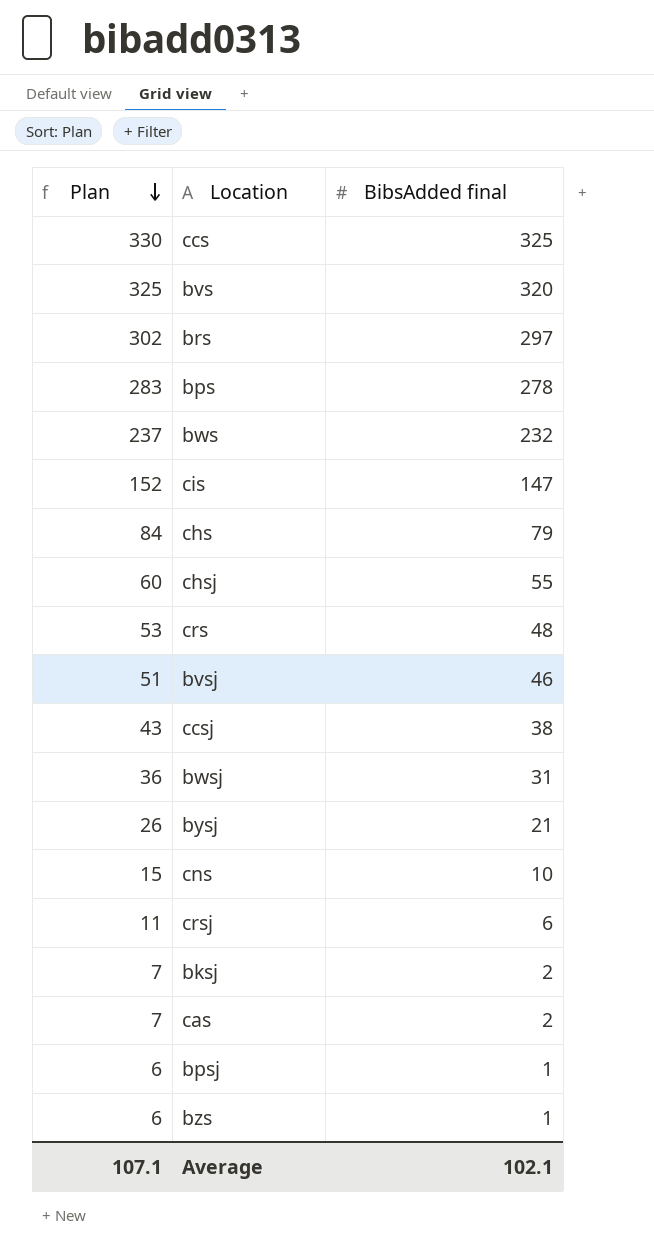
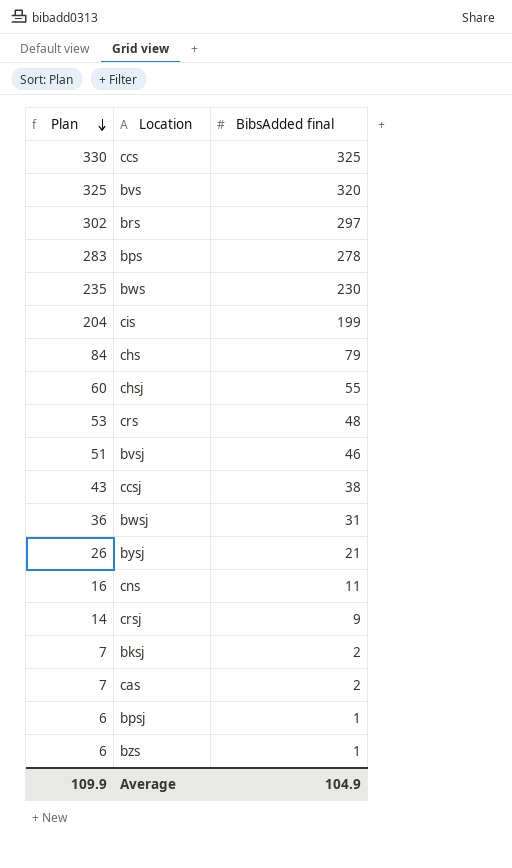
bws | Plan: 237 -> 235
bws | BibsAdded final: 232 -> 230
cis | Plan: 152 -> 204
cis | BibsAdded final: 147 -> 199
cns | Plan: 15 -> 16
cns | BibsAdded final: 10 -> 11
crsj | Plan: 11 -> 14
crsj | BibsAdded final: 6 -> 9
Average | Plan: 107.1 -> 109.9
Average | BibsAdded final: 102.1 -> 104.9

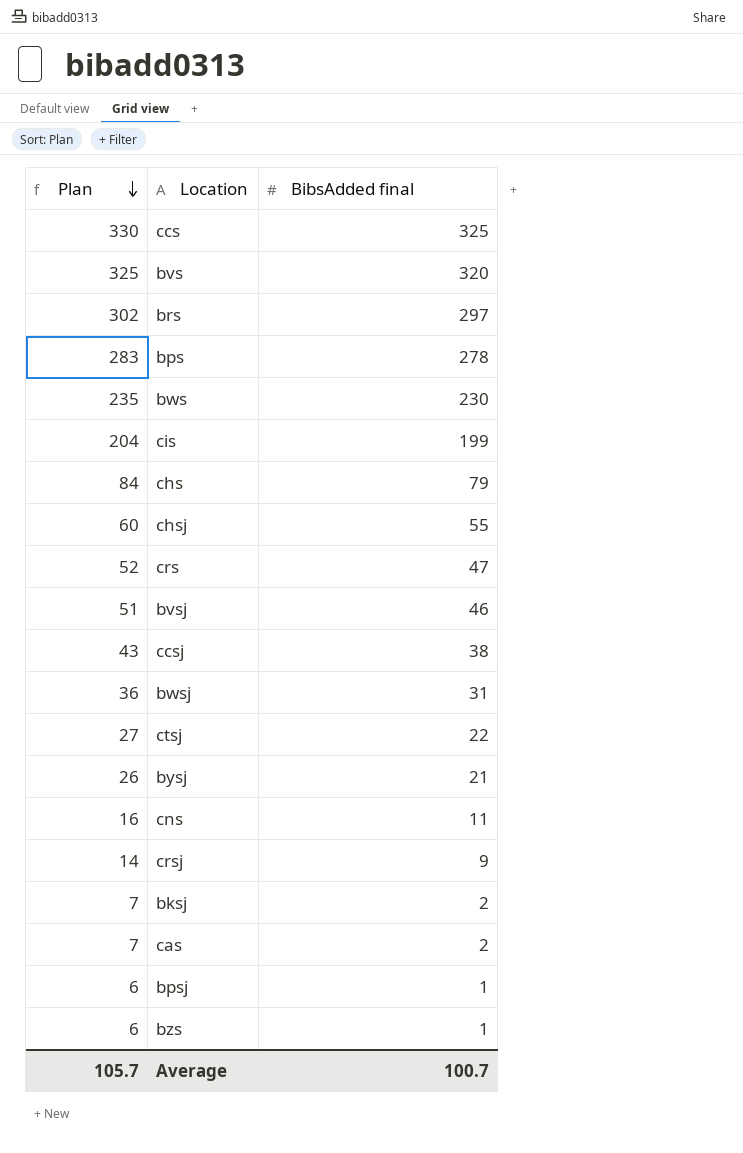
crs | Plan: 53 -> 52
crs | BibsAdded final: 48 -> 47
row ctsj: none -> 27 | 22
Average | Plan: 109.9 -> 105.7
Average | BibsAdded final: 104.9 -> 100.7

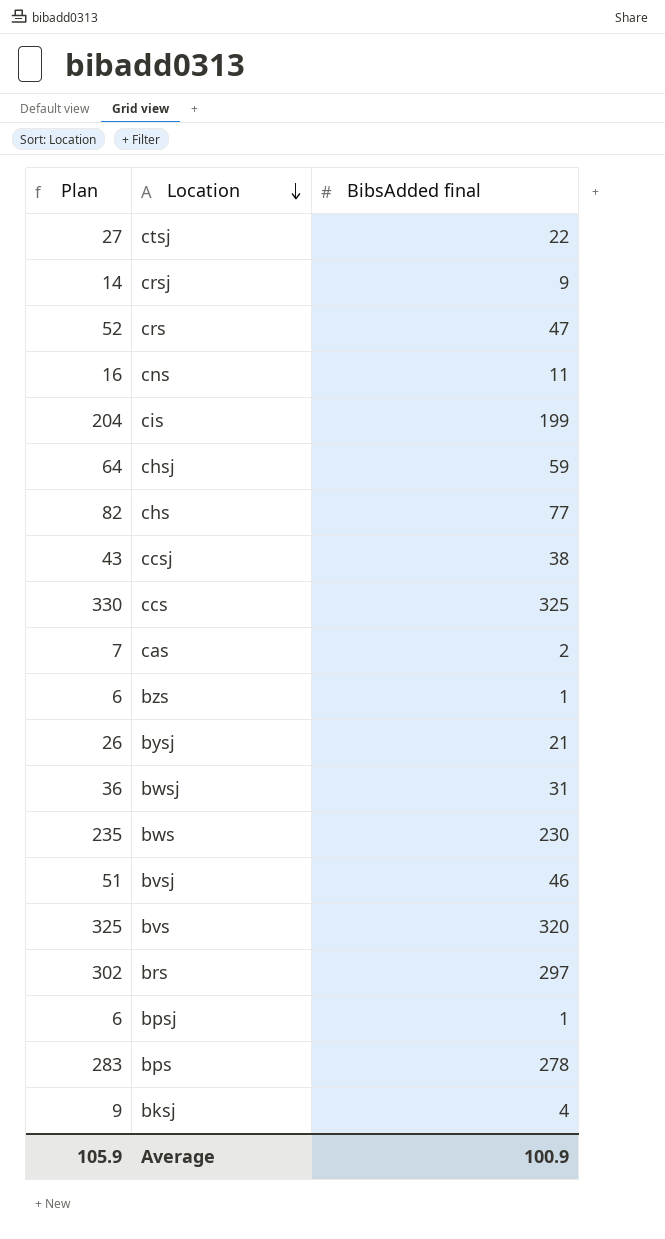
row order: Plan descending -> Location descending
chsj | Plan: 60 -> 64
chsj | BibsAdded final: 55 -> 59
chs | Plan: 84 -> 82
chs | BibsAdded final: 79 -> 77
bksj | Plan: 7 -> 9
bksj | BibsAdded final: 2 -> 4
Average | Plan: 105.7 -> 105.9
Average | BibsAdded final: 100.7 -> 100.9

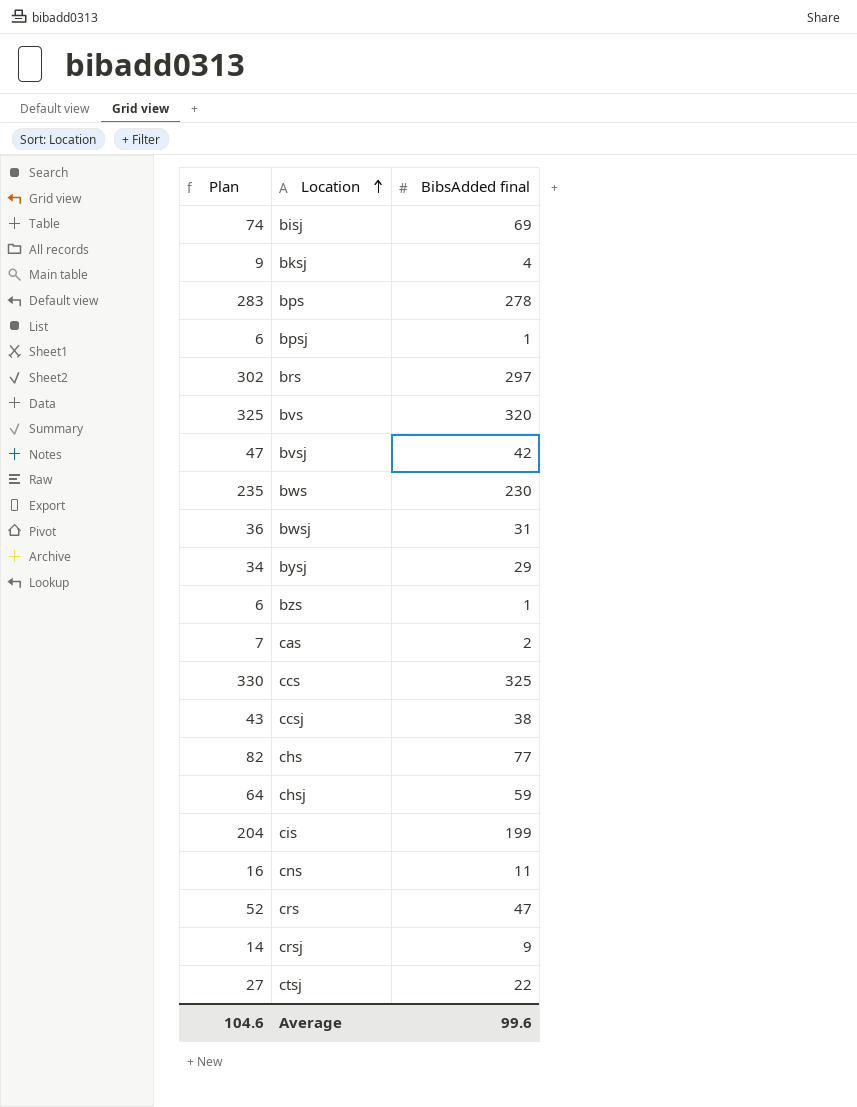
row order: Location descending -> Location ascending
row bisj: none -> 74 | 69
bvsj | Plan: 51 -> 47
bvsj | BibsAdded final: 46 -> 42
bysj | Plan: 26 -> 34
bysj | BibsAdded final: 21 -> 29
Average | Plan: 105.9 -> 104.6
Average | BibsAdded final: 100.9 -> 99.6

